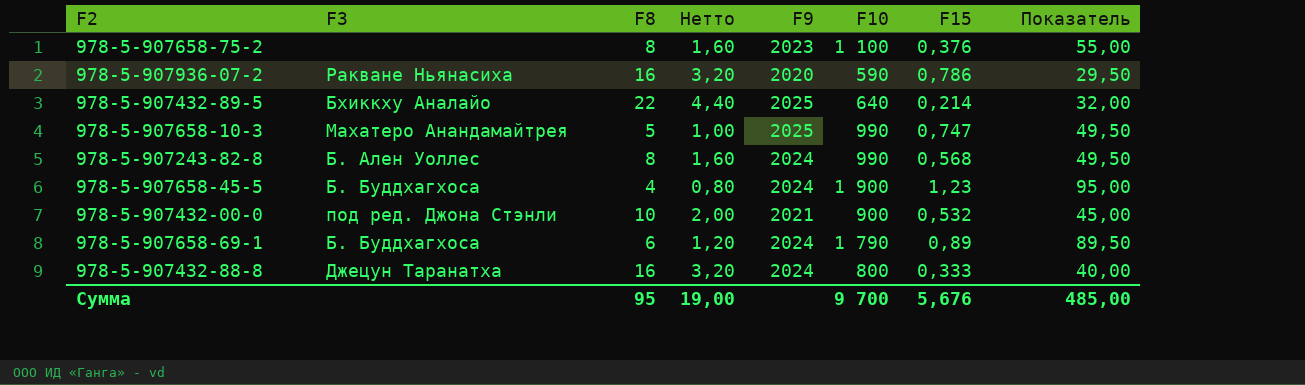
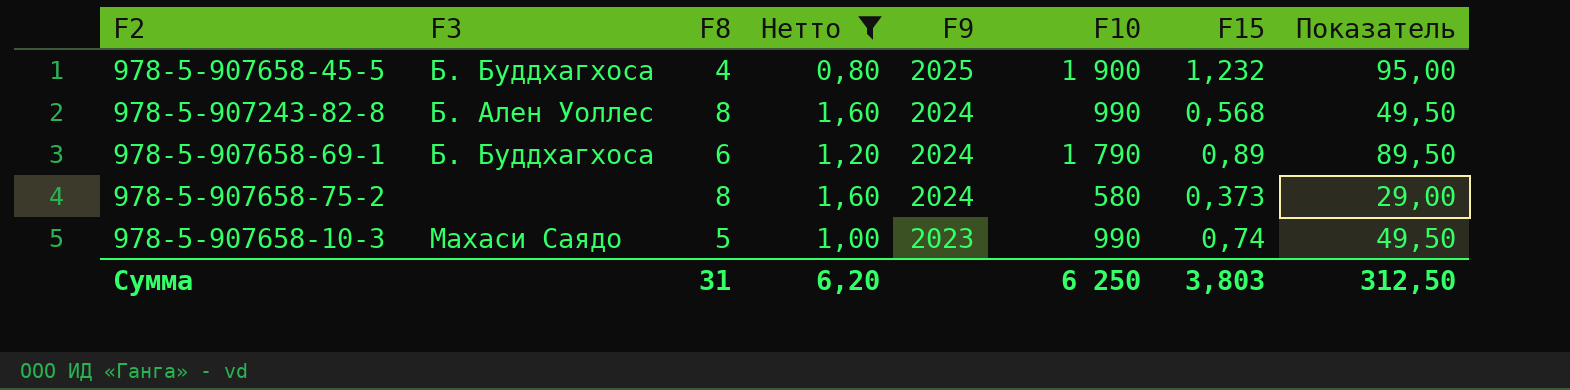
filter: none -> Нетто <= 1,60
row order: none -> F9 descending
978-5-907658-45-5 | F9: 2024 -> 2025
978-5-907658-45-5 | F15: 1,23 -> 1,232
978-5-907658-75-2 | F9: 2023 -> 2024
978-5-907658-75-2 | F10: 1 100 -> 580
978-5-907658-75-2 | F15: 0,376 -> 0,373
978-5-907658-75-2 | Показатель: 55,00 -> 29,00
978-5-907658-10-3 | F3: Махатеро Анандамайтрея -> Махаси Саядо
978-5-907658-10-3 | F9: 2025 -> 2023
978-5-907658-10-3 | F15: 0,747 -> 0,74
Сумма | F8: 95 -> 31
Сумма | Нетто: 19,00 -> 6,20
Сумма | F10: 9 700 -> 6 250
Сумма | F15: 5,676 -> 3,803
Сумма | Показатель: 485,00 -> 312,50

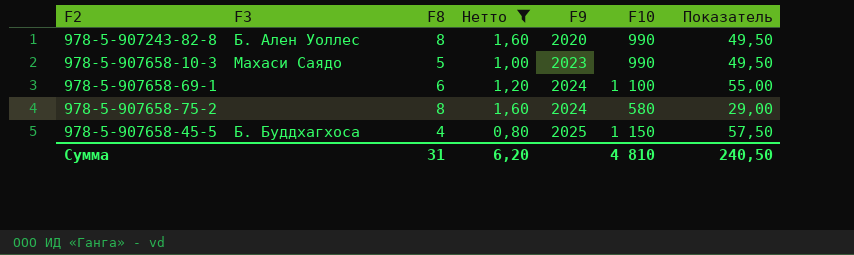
row order: F9 descending -> F9 ascending
column F15 | position: 7 -> none
978-5-907243-82-8 | F9: 2024 -> 2020
978-5-907658-69-1 | F3: Б. Буддхагхоса -> none
978-5-907658-69-1 | F10: 1 790 -> 1 100
978-5-907658-69-1 | Показатель: 89,50 -> 55,00
978-5-907658-45-5 | F10: 1 900 -> 1 150
978-5-907658-45-5 | Показатель: 95,00 -> 57,50
Сумма | F10: 6 250 -> 4 810
Сумма | Показатель: 312,50 -> 240,50

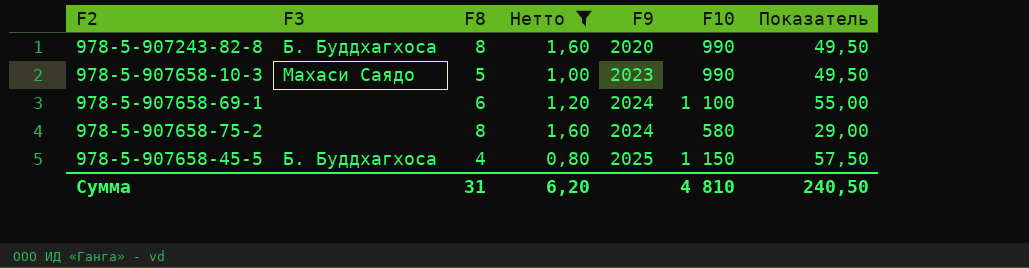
978-5-907243-82-8 | F3: Б. Ален Уоллес -> Б. Буддхагхоса

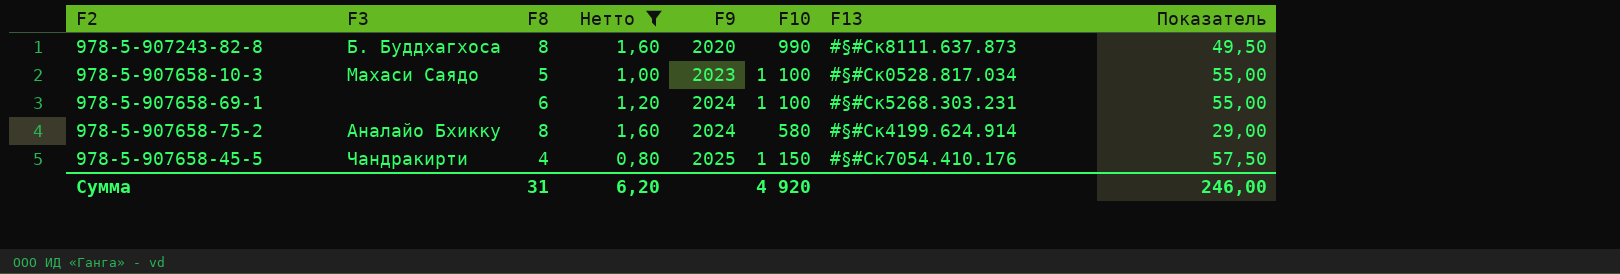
column F13 | position: none -> 7
978-5-907658-10-3 | F10: 990 -> 1 100
978-5-907658-10-3 | Показатель: 49,50 -> 55,00
978-5-907658-75-2 | F3: none -> Аналайо Бхикку
978-5-907658-45-5 | F3: Б. Буддхагхоса -> Чандракирти
Сумма | F10: 4 810 -> 4 920
Сумма | Показатель: 240,50 -> 246,00

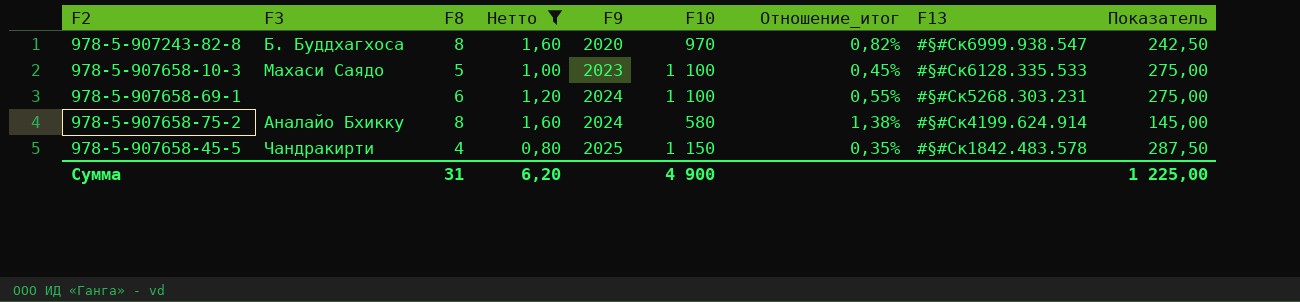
column Отношение_итог | formula: none -> [F8] / [F10]
column Показатель | formula: [F10] * 0,05 -> [F10] * 0,25
978-5-907243-82-8 | F10: 990 -> 970
978-5-907243-82-8 | F13: #§#Ск8111.637.873 -> #§#Ск6999.938.547
978-5-907658-10-3 | F13: #§#Ск0528.817.034 -> #§#Ск6128.335.533
978-5-907658-45-5 | F13: #§#Ск7054.410.176 -> #§#Ск1842.483.578
Сумма | F10: 4 920 -> 4 900
Сумма | Показатель: 246,00 -> 1 225,00

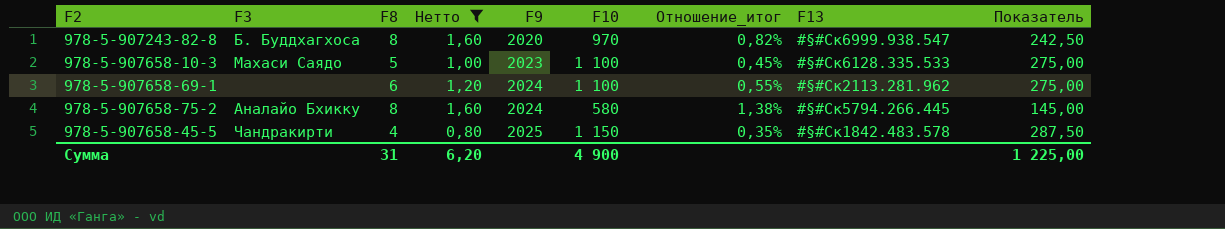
978-5-907658-69-1 | F13: #§#Ск5268.303.231 -> #§#Ск2113.281.962
978-5-907658-75-2 | F13: #§#Ск4199.624.914 -> #§#Ск5794.266.445

